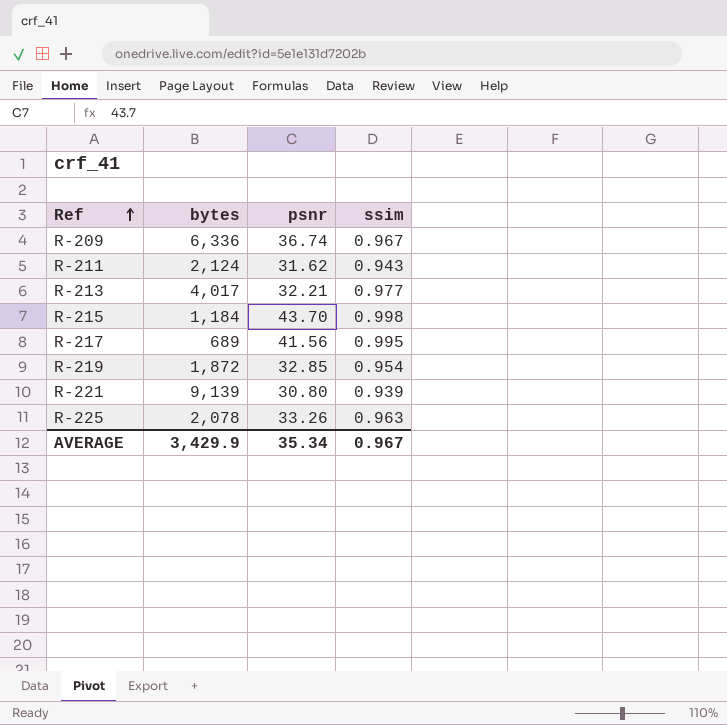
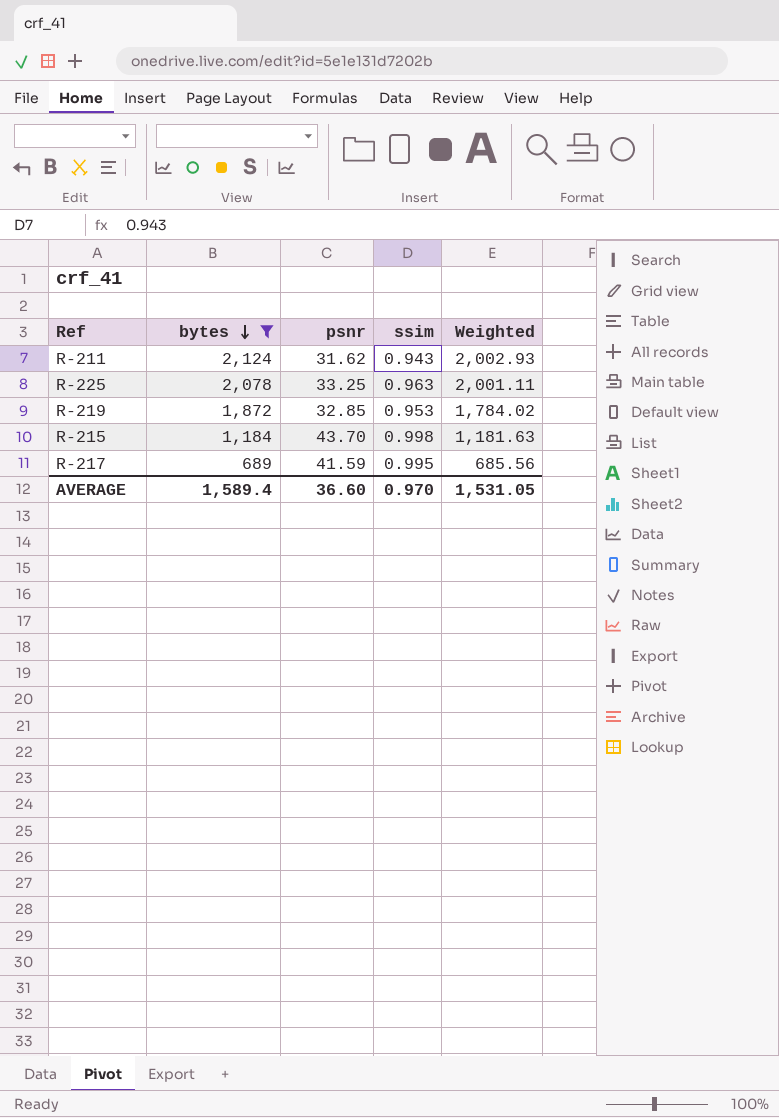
filter: none -> bytes <= 2,124
row order: Ref ascending -> bytes descending
column Weighted | formula: none -> [bytes] * [ssim]
R-225 | psnr: 33.26 -> 33.25
R-219 | ssim: 0.954 -> 0.953
R-217 | psnr: 41.56 -> 41.59
AVERAGE | bytes: 3,429.9 -> 1,589.4
AVERAGE | psnr: 35.34 -> 36.60
AVERAGE | ssim: 0.967 -> 0.970

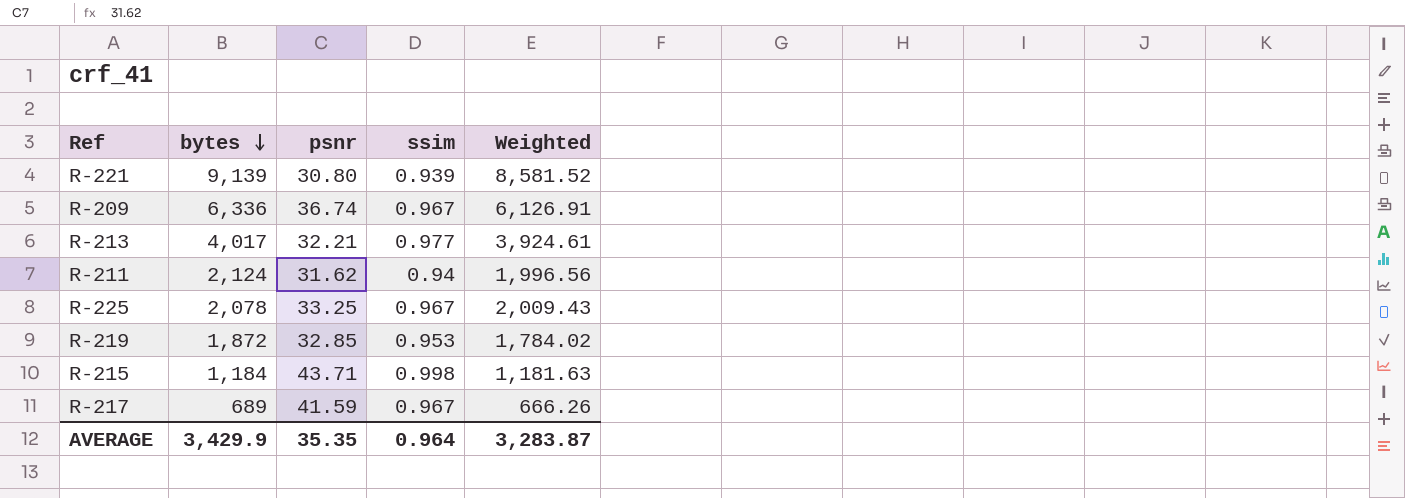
filter: bytes <= 2,124 -> none
R-211 | ssim: 0.943 -> 0.94
R-211 | Weighted: 2,002.93 -> 1,996.56
R-225 | ssim: 0.963 -> 0.967
R-225 | Weighted: 2,001.11 -> 2,009.43
R-215 | psnr: 43.70 -> 43.71
R-217 | ssim: 0.995 -> 0.967
R-217 | Weighted: 685.56 -> 666.26
AVERAGE | bytes: 1,589.4 -> 3,429.9
AVERAGE | psnr: 36.60 -> 35.35
AVERAGE | ssim: 0.970 -> 0.964
AVERAGE | Weighted: 1,531.05 -> 3,283.87

